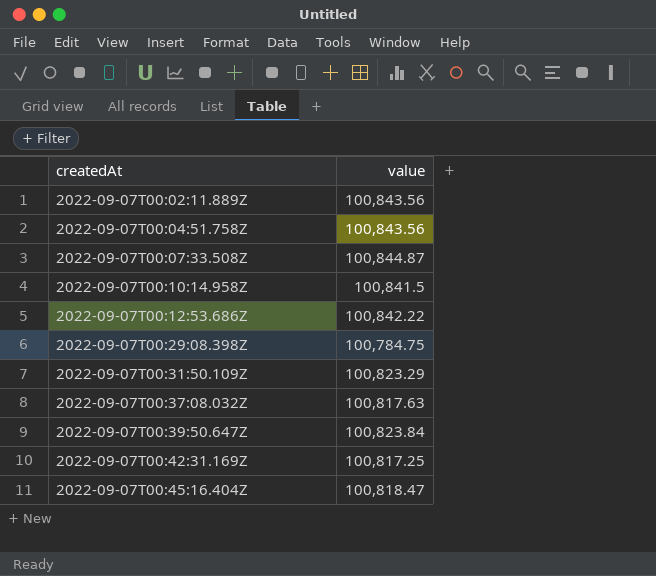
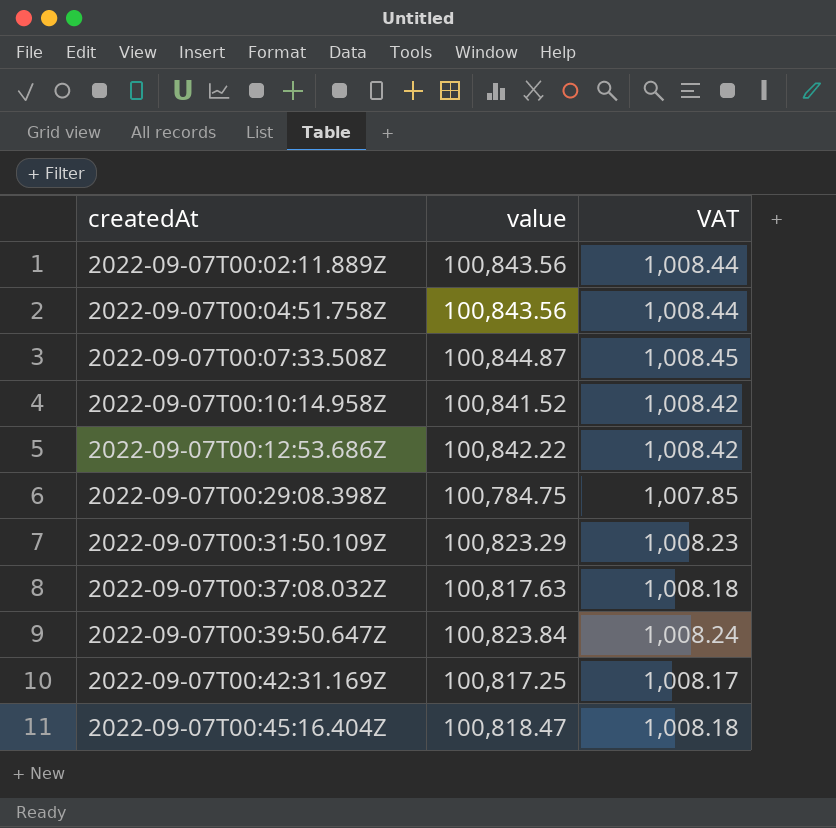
column VAT | formula: none -> [value] * 0.01
2022-09-07T00:10:14.958Z | value: 100,841.5 -> 100,841.52

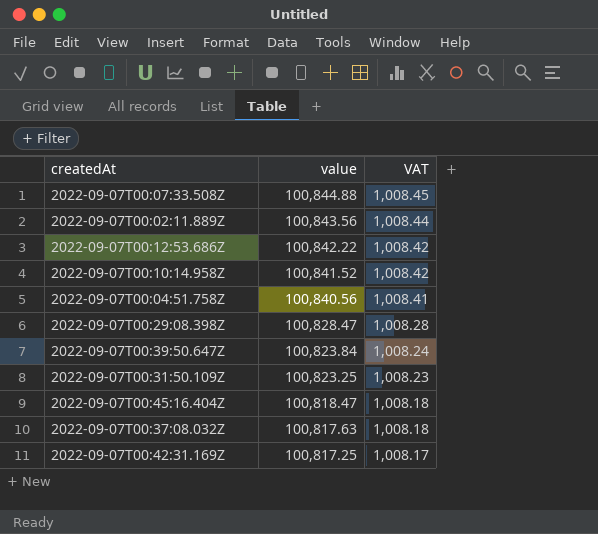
row order: createdAt ascending -> value descending
2022-09-07T00:07:33.508Z | value: 100,844.87 -> 100,844.88
2022-09-07T00:04:51.758Z | value: 100,843.56 -> 100,840.56
2022-09-07T00:04:51.758Z | VAT: 1,008.44 -> 1,008.41
2022-09-07T00:29:08.398Z | value: 100,784.75 -> 100,828.47
2022-09-07T00:29:08.398Z | VAT: 1,007.85 -> 1,008.28
2022-09-07T00:31:50.109Z | value: 100,823.29 -> 100,823.25

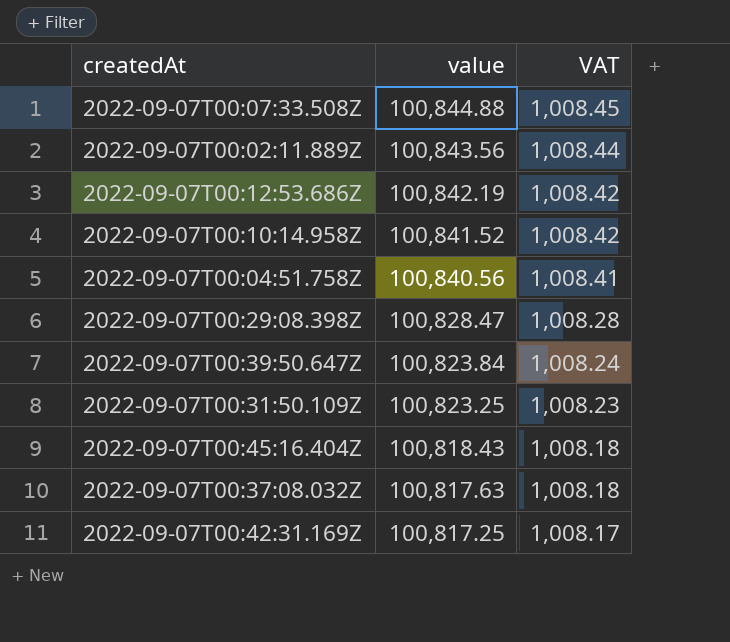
2022-09-07T00:12:53.686Z | value: 100,842.22 -> 100,842.19
2022-09-07T00:45:16.404Z | value: 100,818.47 -> 100,818.43

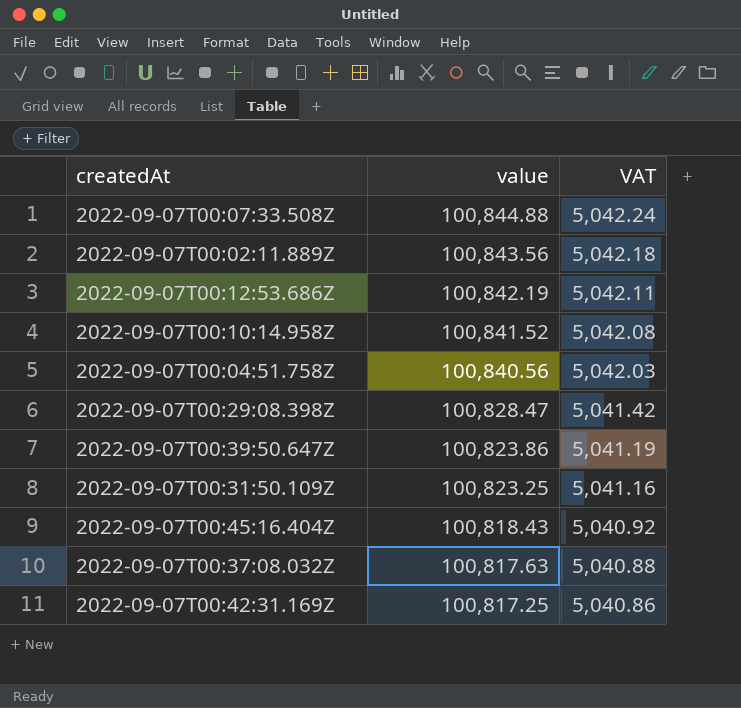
column VAT | formula: [value] * 0.01 -> [value] * 0.05
2022-09-07T00:39:50.647Z | value: 100,823.84 -> 100,823.86

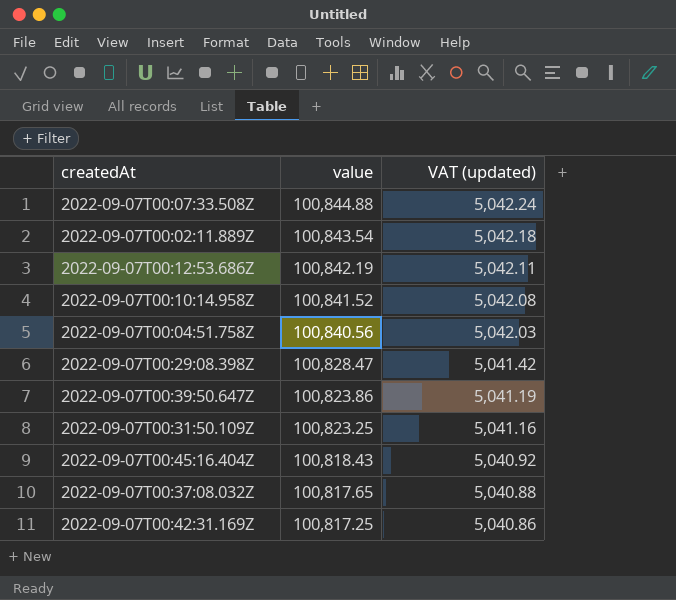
column name: VAT -> VAT (updated)
2022-09-07T00:02:11.889Z | value: 100,843.56 -> 100,843.54
2022-09-07T00:37:08.032Z | value: 100,817.63 -> 100,817.65

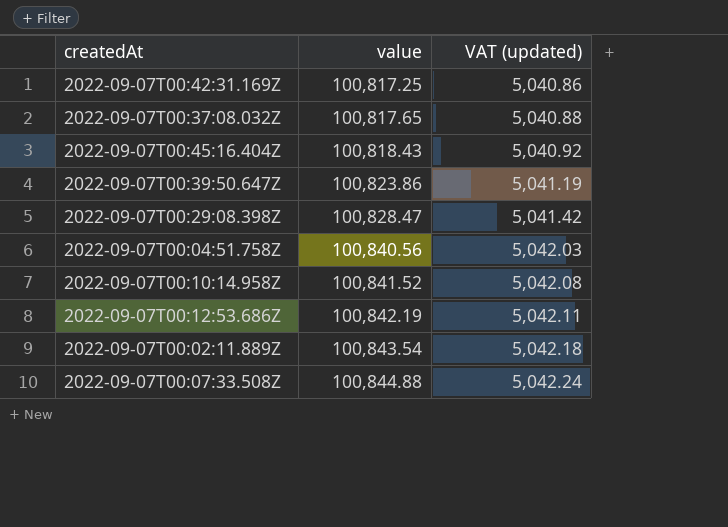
row order: value descending -> value ascending
row 2022-09-07T00:31:50.109Z: 100,823.25 | 5,041.16 -> none

